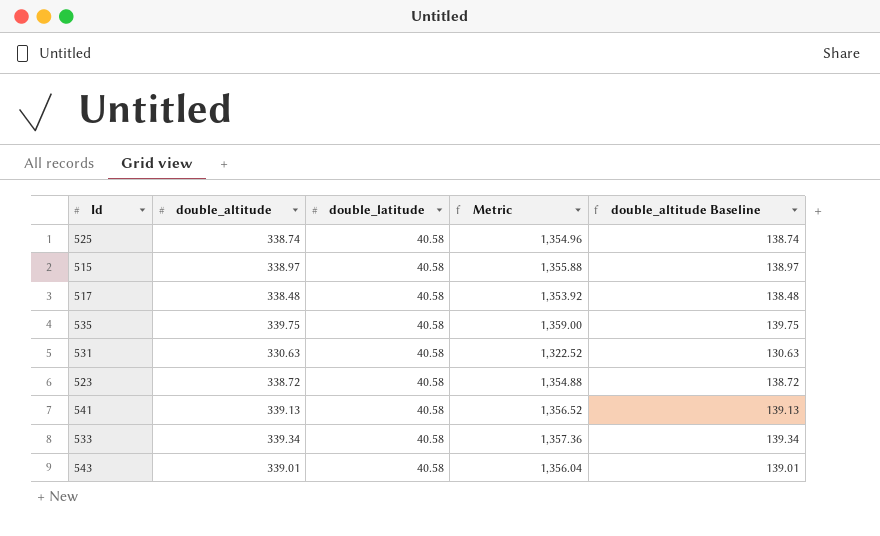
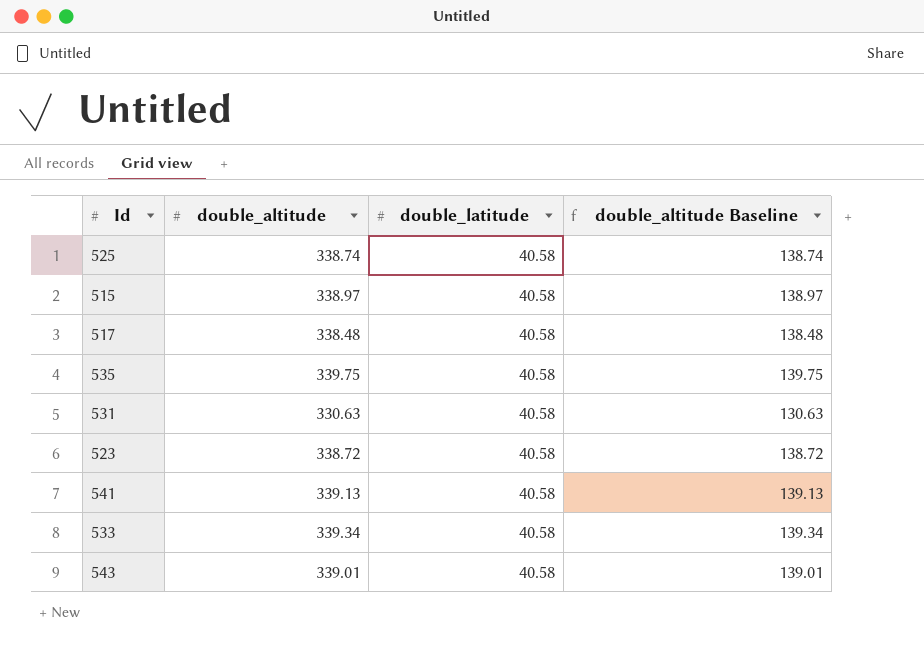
column Metric | formula: [double_altitude] * 4 -> none

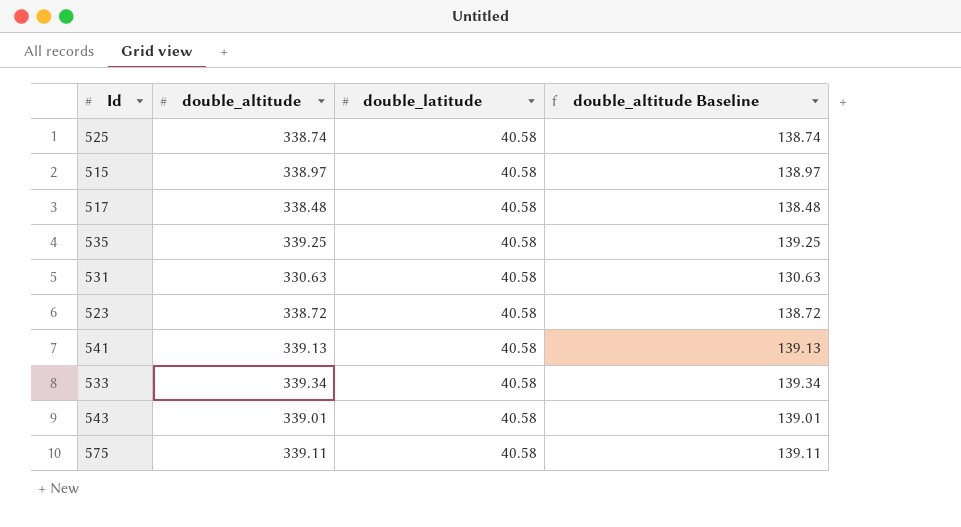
535 | double_altitude: 339.75 -> 339.25
535 | double_altitude Baseline: 139.75 -> 139.25
row 575: none -> 339.11 | 40.58 | 139.11

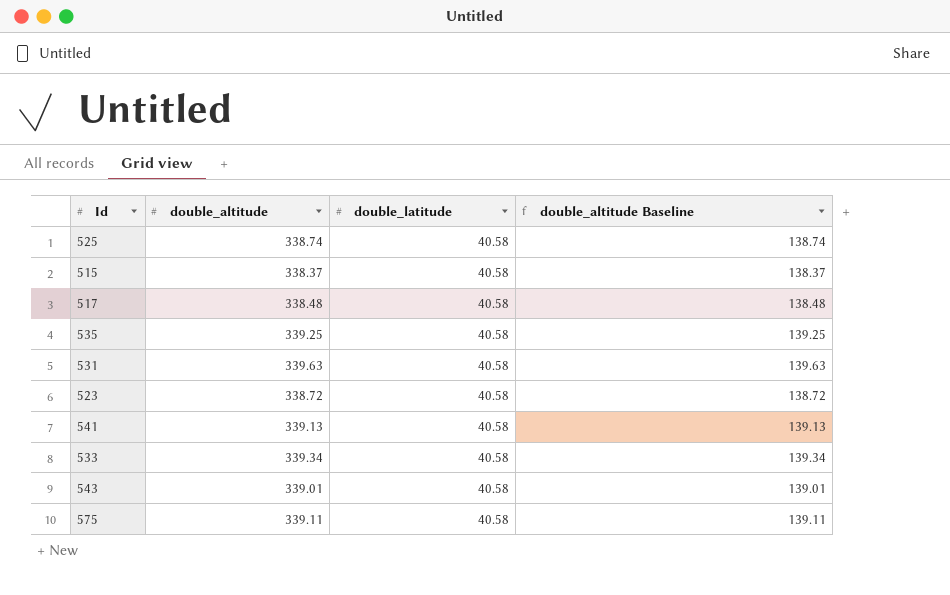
515 | double_altitude: 338.97 -> 338.37
515 | double_altitude Baseline: 138.97 -> 138.37
531 | double_altitude: 330.63 -> 339.63
531 | double_altitude Baseline: 130.63 -> 139.63

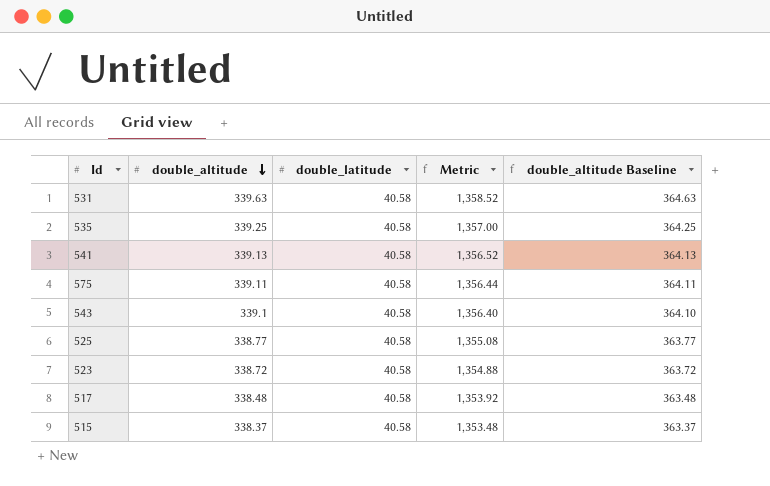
row order: none -> double_altitude descending
column Metric | formula: none -> [double_altitude] * 4
column double_altitude Baseline | formula: [double_altitude] - 200 -> [double_altitude] + 25
row 533: 339.34 | 40.58 | 139.34 -> none
543 | double_altitude: 339.01 -> 339.1
525 | double_altitude: 338.74 -> 338.77

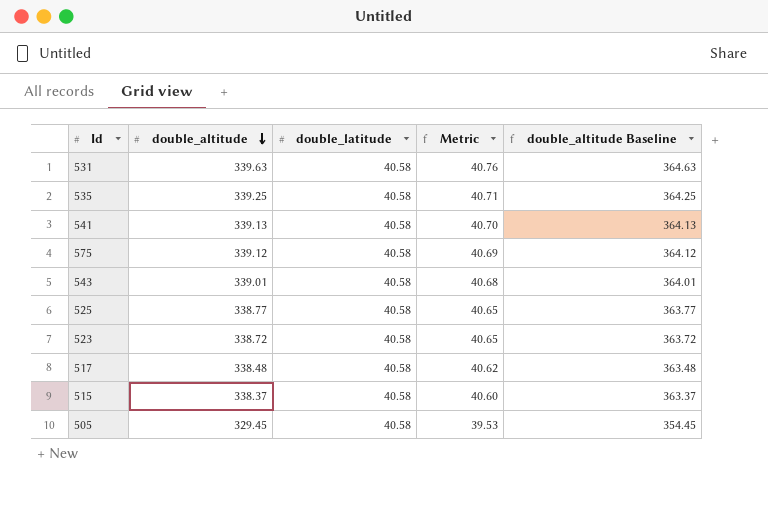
column Metric | formula: [double_altitude] * 4 -> [double_altitude] * 0.12
575 | double_altitude: 339.11 -> 339.12
575 | double_altitude Baseline: 364.11 -> 364.12
543 | double_altitude: 339.1 -> 339.01
543 | double_altitude Baseline: 364.10 -> 364.01
row 505: none -> 329.45 | 40.58 | 39.53 | 354.45

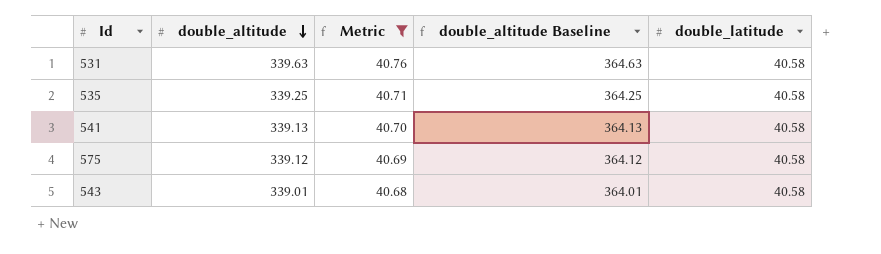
filter: none -> Metric >= 40.68
column double_latitude | position: 3 -> 5

